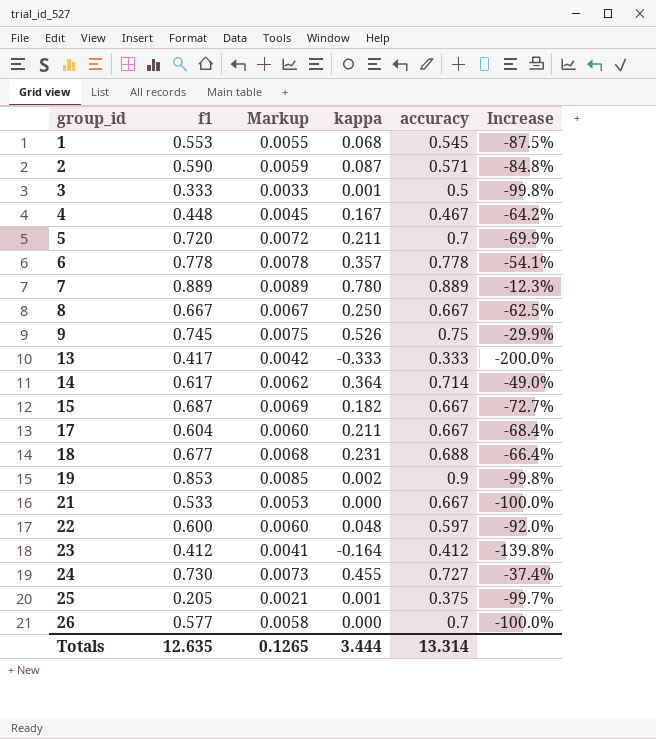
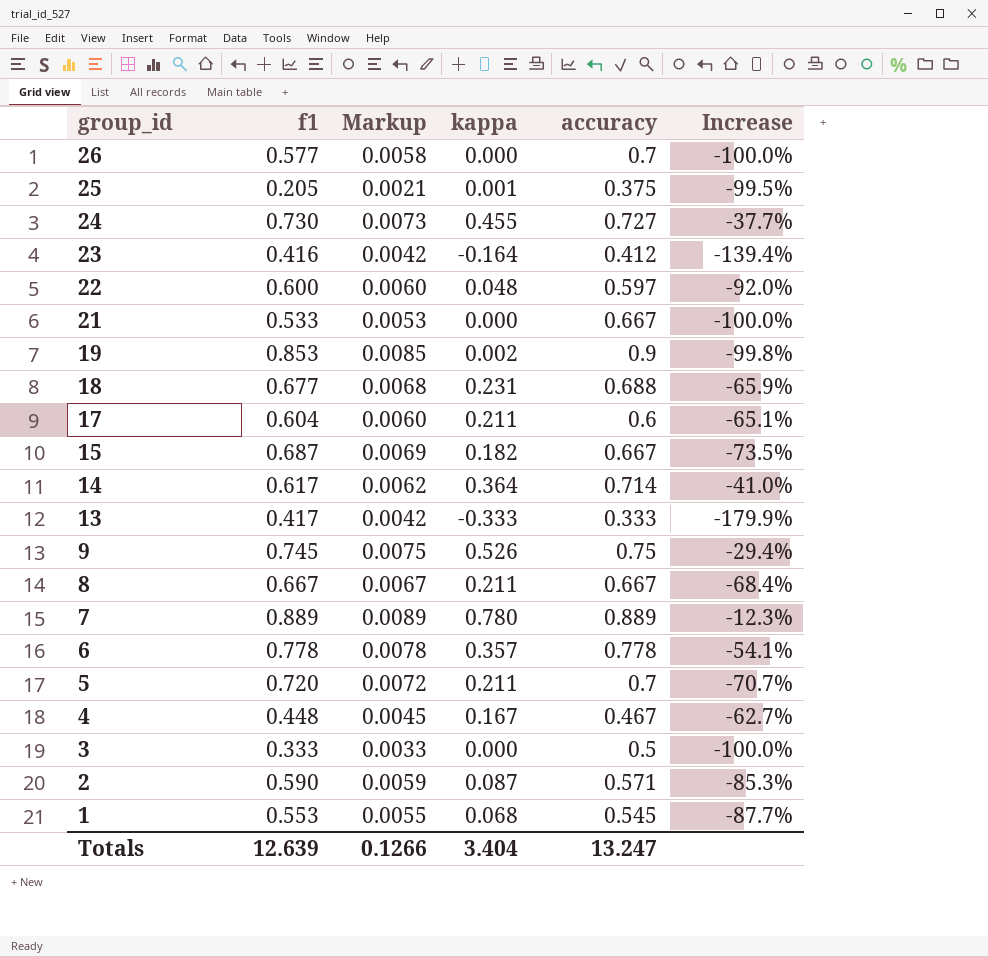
row order: group_id ascending -> group_id descending
column Increase | formula: ([kappa] - [accuracy]) / [accuracy] -> ([kappa] - [f1]) / [f1]
23 | f1: 0.412 -> 0.416
23 | Markup: 0.0041 -> 0.0042
17 | accuracy: 0.667 -> 0.6
8 | kappa: 0.250 -> 0.211
3 | kappa: 0.001 -> 0.000
Totals | f1: 12.635 -> 12.639
Totals | Markup: 0.1265 -> 0.1266
Totals | kappa: 3.444 -> 3.404
Totals | accuracy: 13.314 -> 13.247

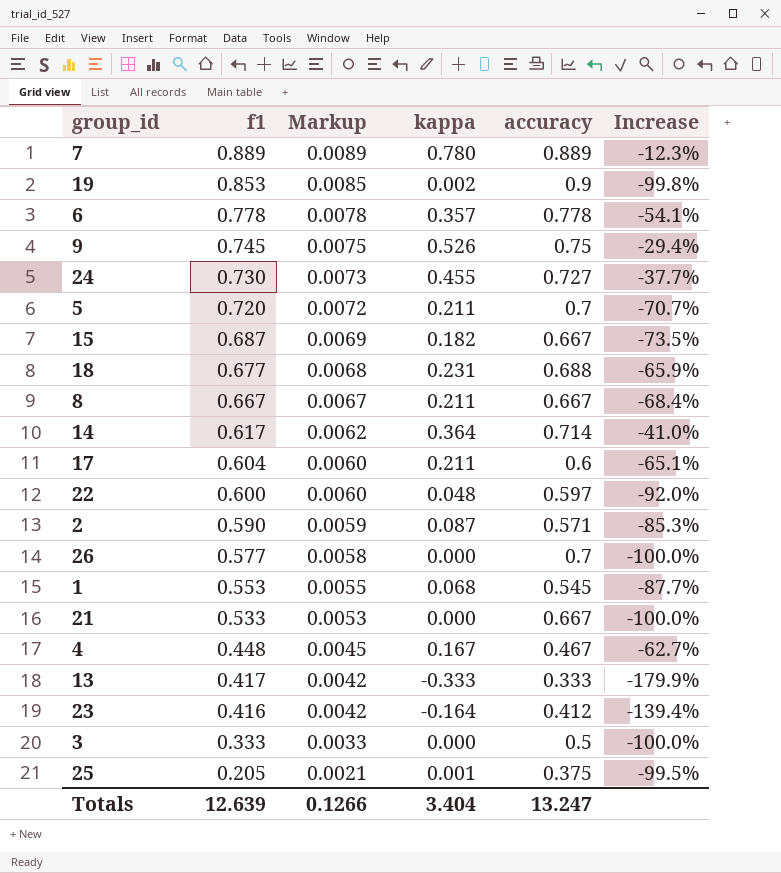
row order: group_id descending -> f1 descending

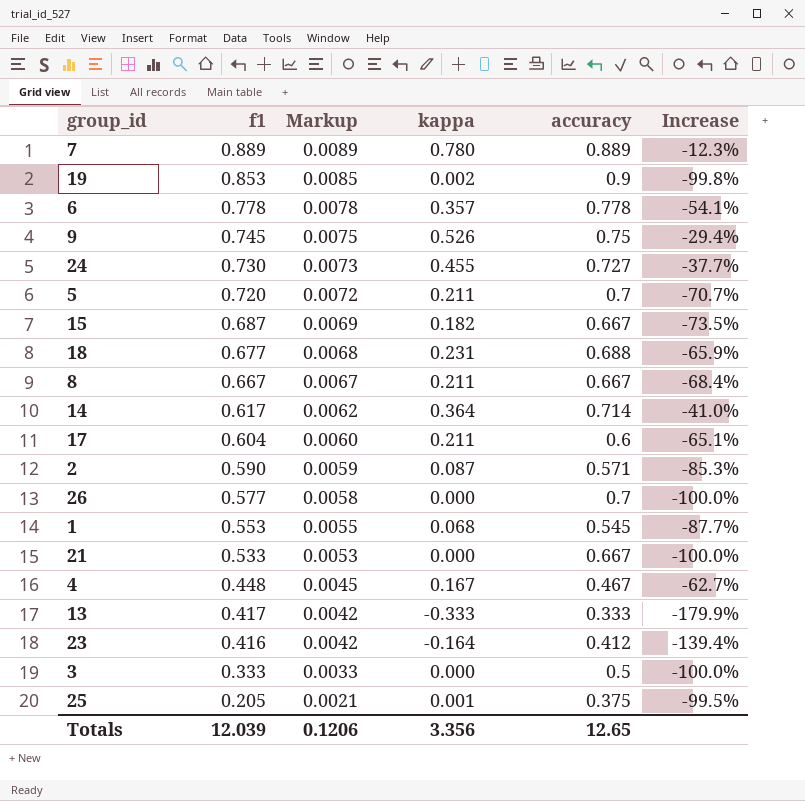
row 22: 0.600 | 0.0060 | 0.048 | 0.597 | -92.0% -> none
Totals | f1: 12.639 -> 12.039
Totals | Markup: 0.1266 -> 0.1206
Totals | kappa: 3.404 -> 3.356
Totals | accuracy: 13.247 -> 12.65

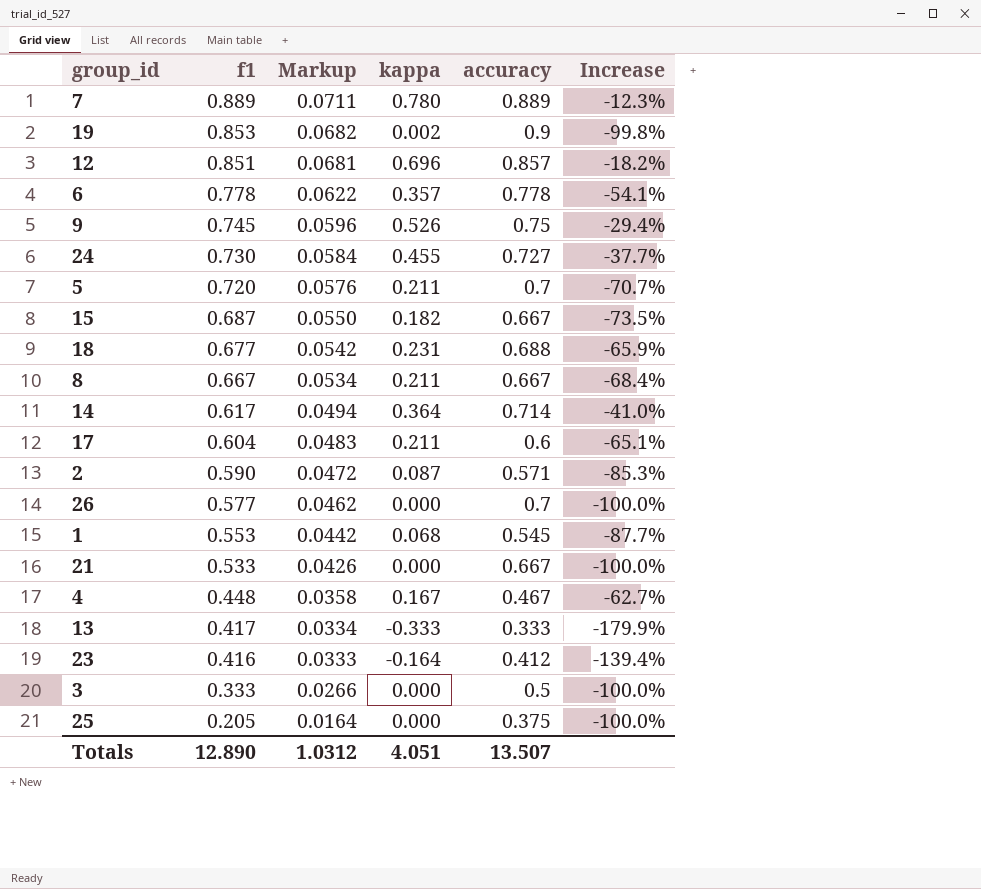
column Markup | formula: [f1] * 0.01 -> [f1] * 0.08
row 12: none -> 0.851 | 0.0681 | 0.696 | 0.857 | -18.2%
25 | kappa: 0.001 -> 0.000
25 | Increase: -99.5% -> -100.0%
Totals | f1: 12.039 -> 12.890
Totals | Markup: 0.1206 -> 1.0312
Totals | kappa: 3.356 -> 4.051
Totals | accuracy: 12.65 -> 13.507

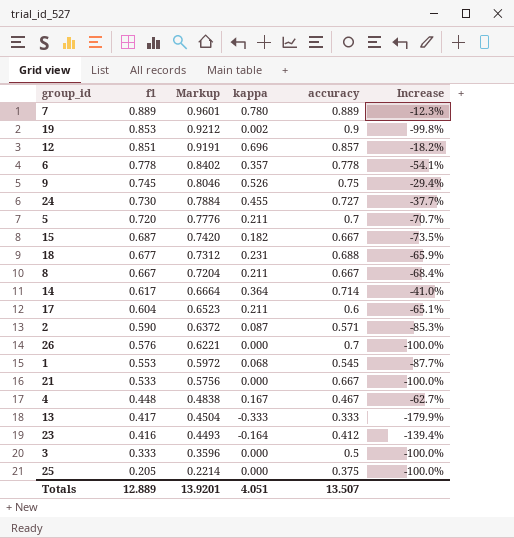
column Markup | formula: [f1] * 0.08 -> [f1] * 1.08
26 | f1: 0.577 -> 0.576
Totals | f1: 12.890 -> 12.889
Totals | Markup: 1.0312 -> 13.9201

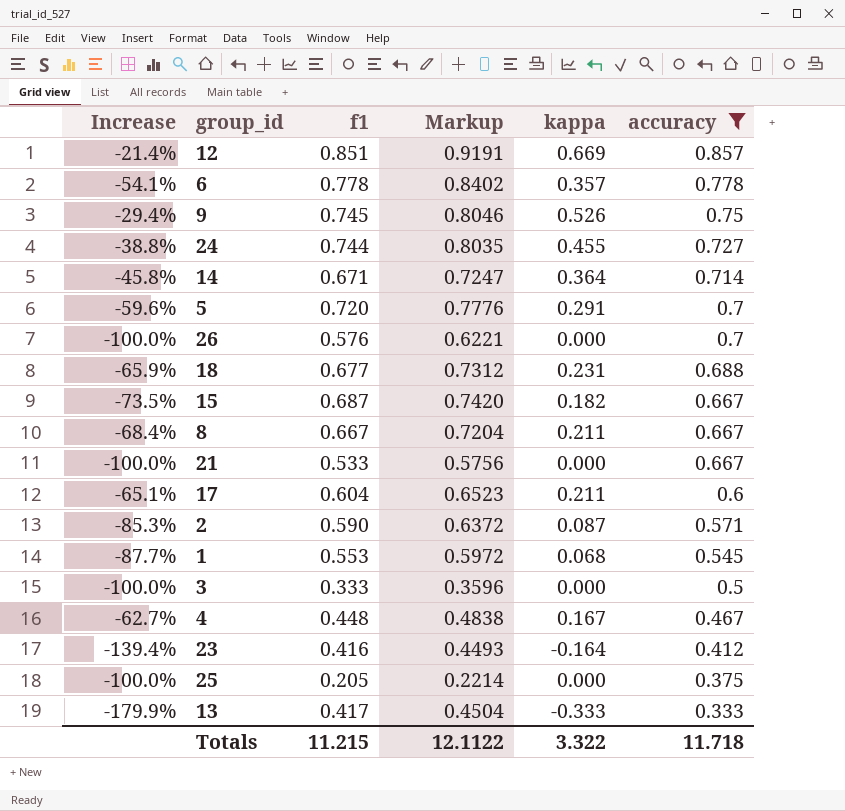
filter: none -> accuracy <= 0.857
row order: f1 descending -> accuracy descending
column Increase | position: 6 -> 1
12 | Increase: -18.2% -> -21.4%
12 | kappa: 0.696 -> 0.669
24 | Increase: -37.7% -> -38.8%
24 | f1: 0.730 -> 0.744
24 | Markup: 0.7884 -> 0.8035
14 | Increase: -41.0% -> -45.8%
14 | f1: 0.617 -> 0.671
14 | Markup: 0.6664 -> 0.7247
5 | Increase: -70.7% -> -59.6%
5 | kappa: 0.211 -> 0.291
Totals | f1: 12.889 -> 11.215
Totals | Markup: 13.9201 -> 12.1122
Totals | kappa: 4.051 -> 3.322
Totals | accuracy: 13.507 -> 11.718

